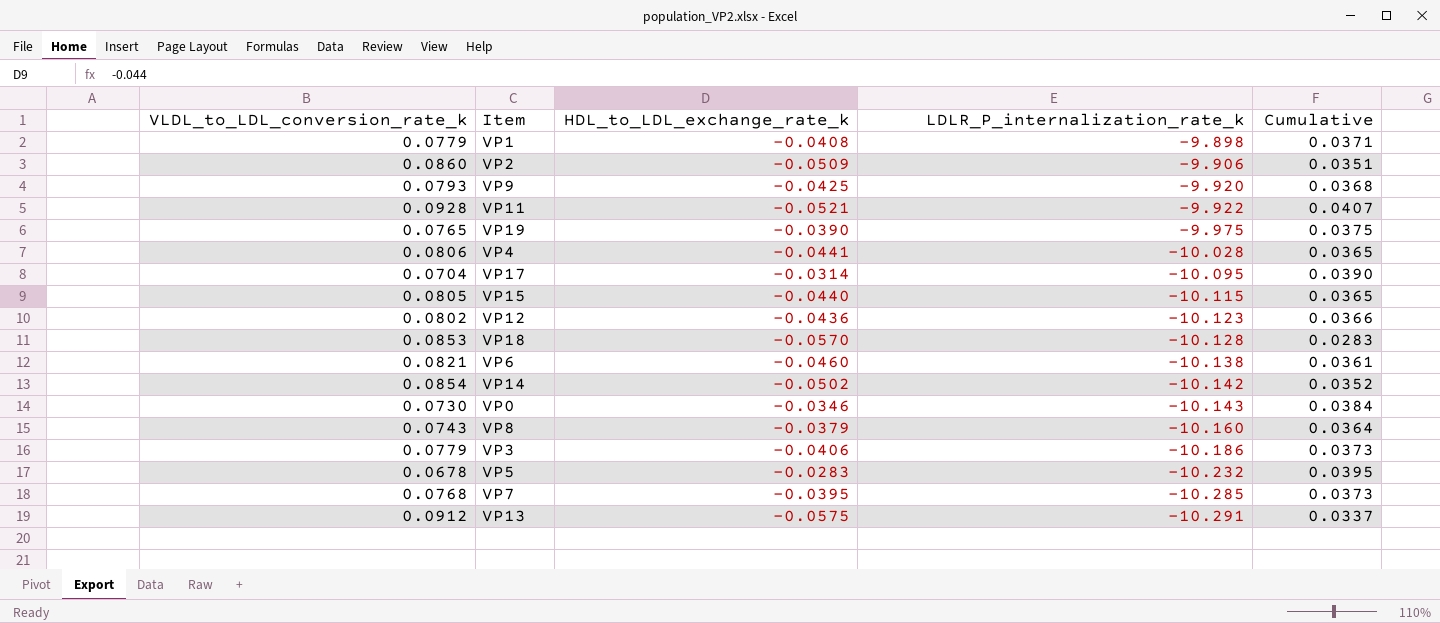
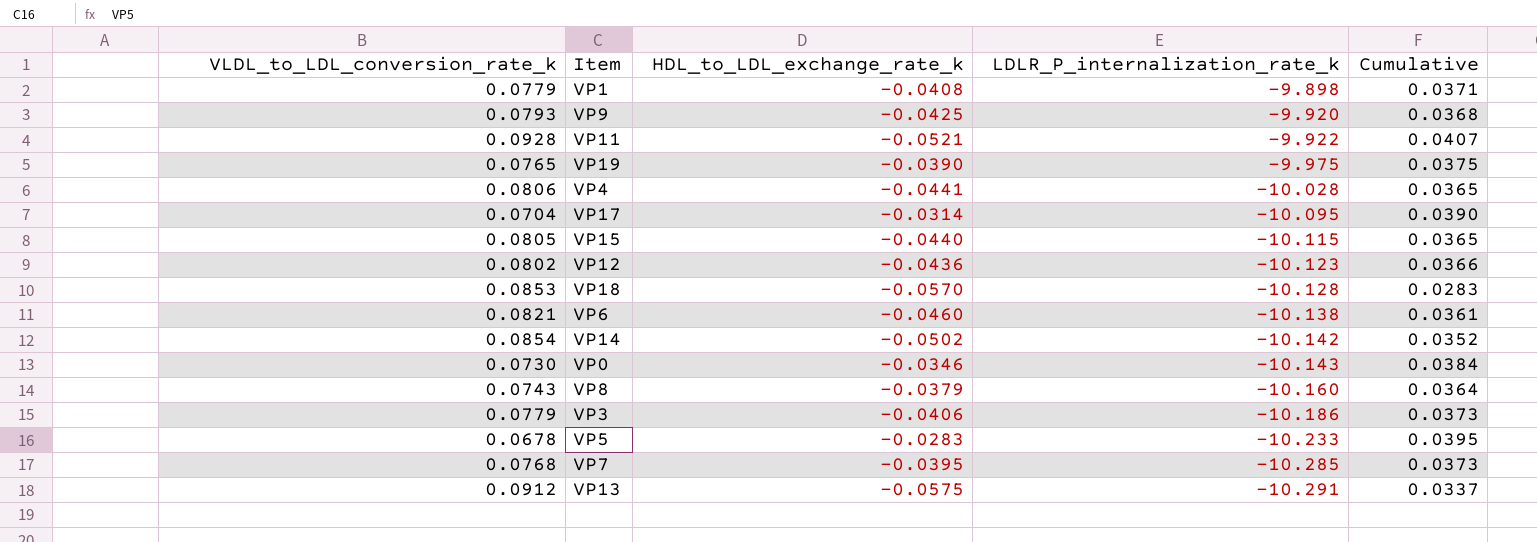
row VP2: 0.0860 | -0.0509 | -9.906 | 0.0351 -> none
VP5 | LDLR_P_internalization_rate_k: -10.232 -> -10.233

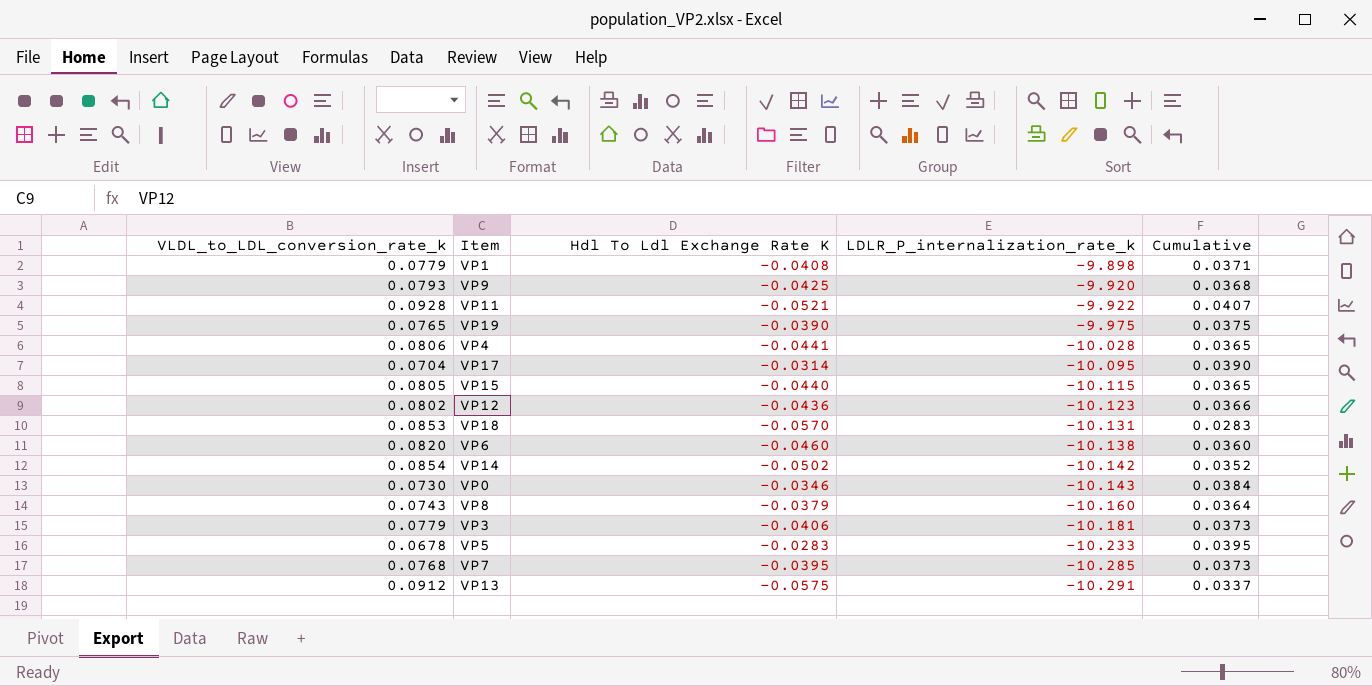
column name: HDL_to_LDL_exchange_rate_k -> Hdl To Ldl Exchange Rate K
VP18 | LDLR_P_internalization_rate_k: -10.128 -> -10.131
VP6 | VLDL_to_LDL_conversion_rate_k: 0.0821 -> 0.0820
VP6 | Cumulative: 0.0361 -> 0.0360
VP3 | LDLR_P_internalization_rate_k: -10.186 -> -10.181

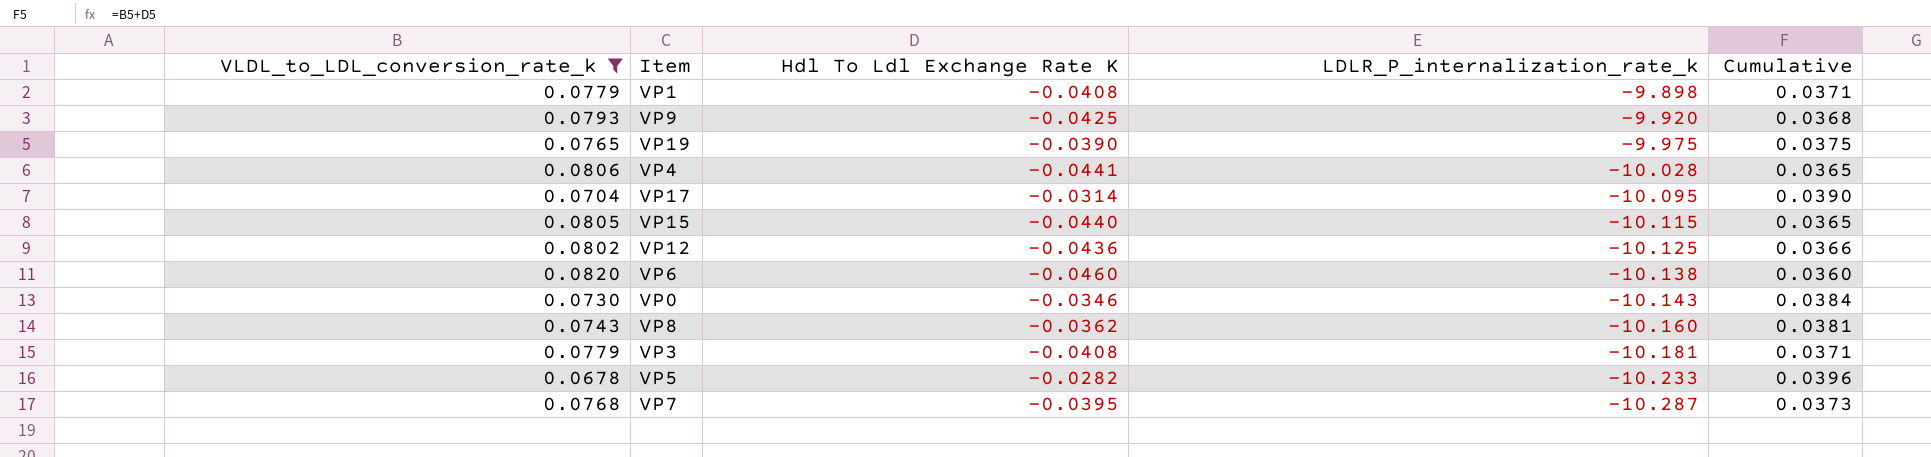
filter: none -> VLDL_to_LDL_conversion_rate_k <= 0.0820
VP12 | LDLR_P_internalization_rate_k: -10.123 -> -10.125
VP8 | Hdl To Ldl Exchange Rate K: -0.0379 -> -0.0362
VP8 | Cumulative: 0.0364 -> 0.0381
VP3 | Hdl To Ldl Exchange Rate K: -0.0406 -> -0.0408
VP3 | Cumulative: 0.0373 -> 0.0371
VP5 | Hdl To Ldl Exchange Rate K: -0.0283 -> -0.0282
VP5 | Cumulative: 0.0395 -> 0.0396
VP7 | LDLR_P_internalization_rate_k: -10.285 -> -10.287

